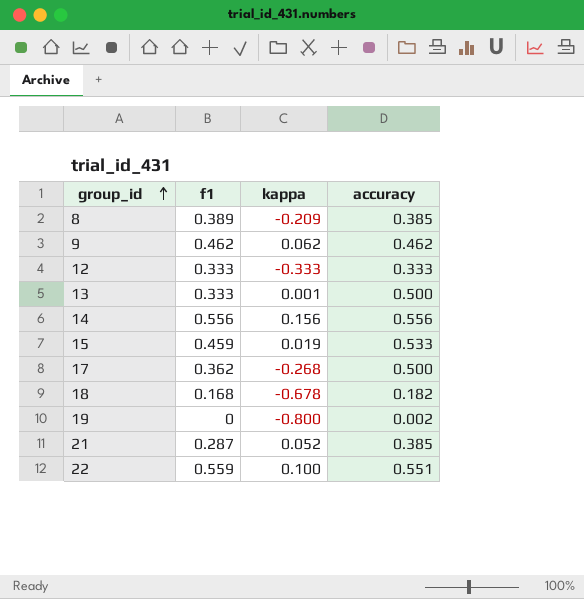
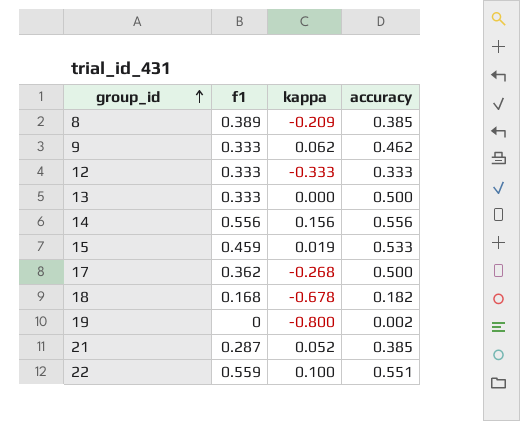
9 | f1: 0.462 -> 0.333
13 | kappa: 0.001 -> 0.000

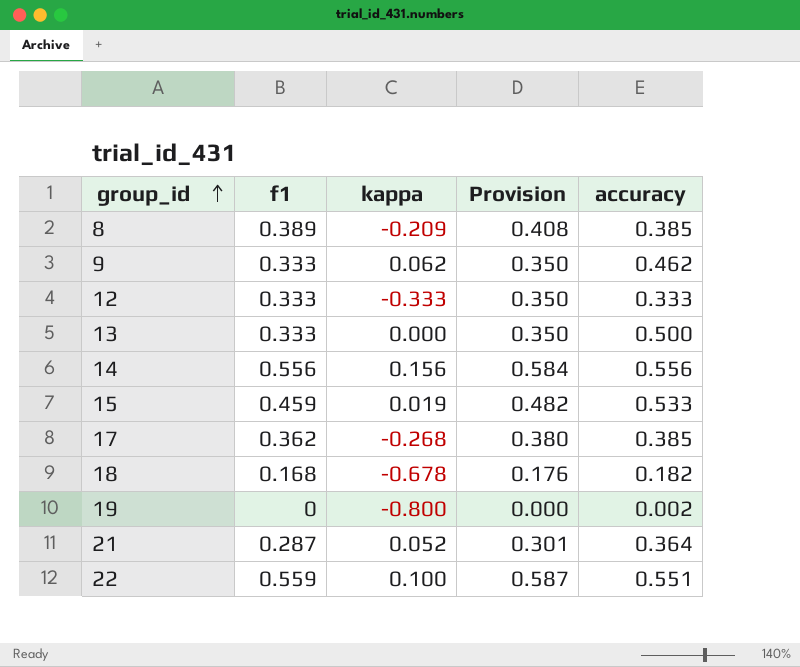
column Provision | formula: none -> [f1] * 1.05
17 | accuracy: 0.500 -> 0.385
21 | accuracy: 0.385 -> 0.364

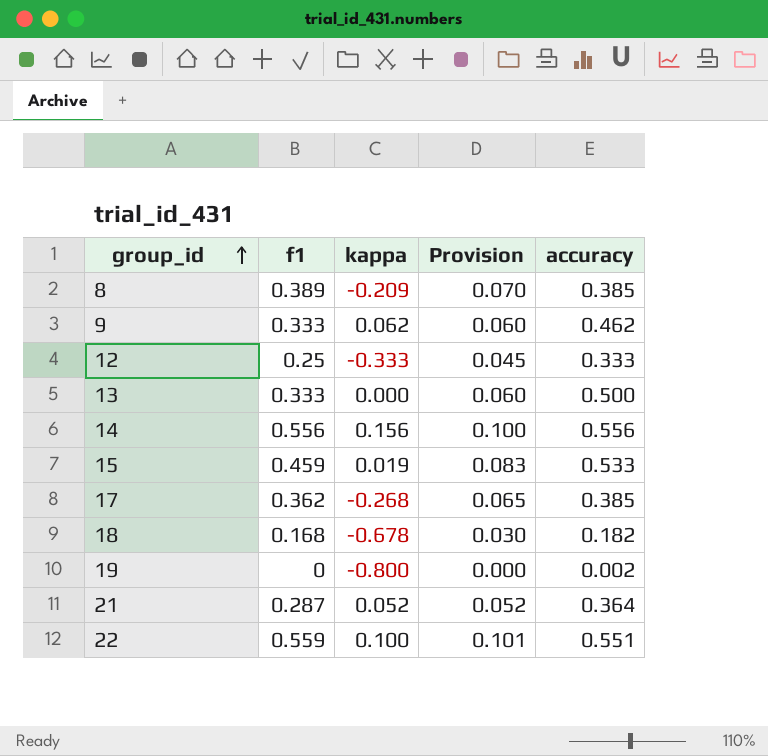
column Provision | formula: [f1] * 1.05 -> [f1] * 0.18
12 | f1: 0.333 -> 0.25

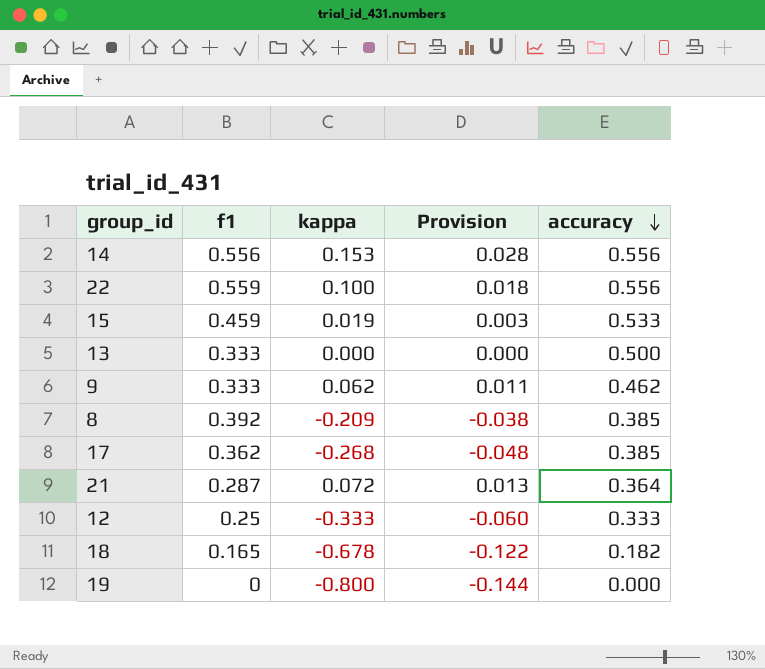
row order: group_id ascending -> accuracy descending
column Provision | formula: [f1] * 0.18 -> [kappa] * 0.18
14 | kappa: 0.156 -> 0.153
22 | accuracy: 0.551 -> 0.556
8 | f1: 0.389 -> 0.392
21 | kappa: 0.052 -> 0.072
18 | f1: 0.168 -> 0.165
19 | accuracy: 0.002 -> 0.000

